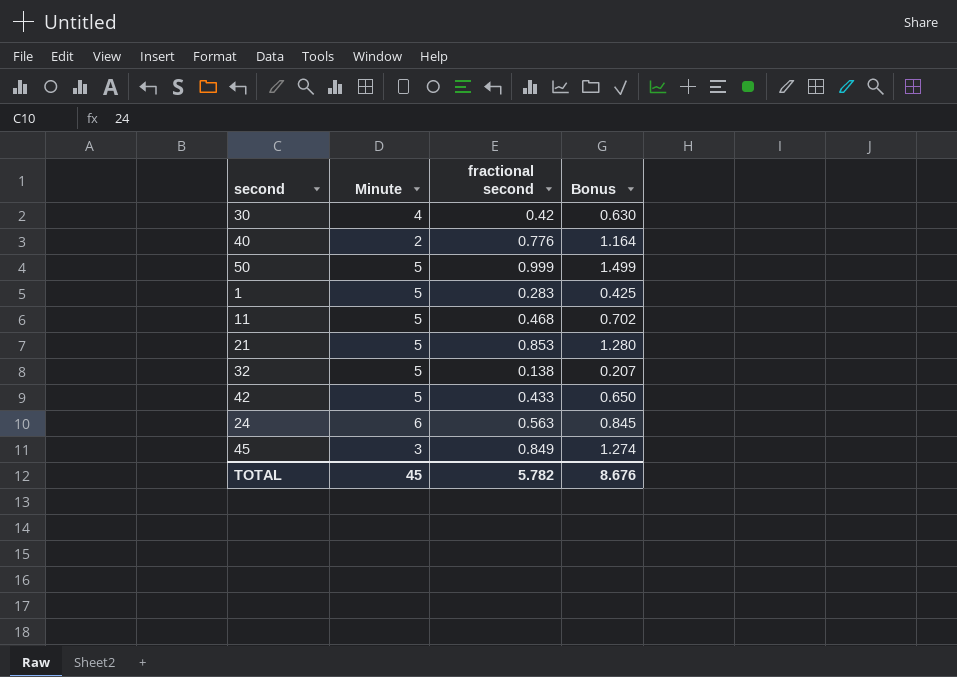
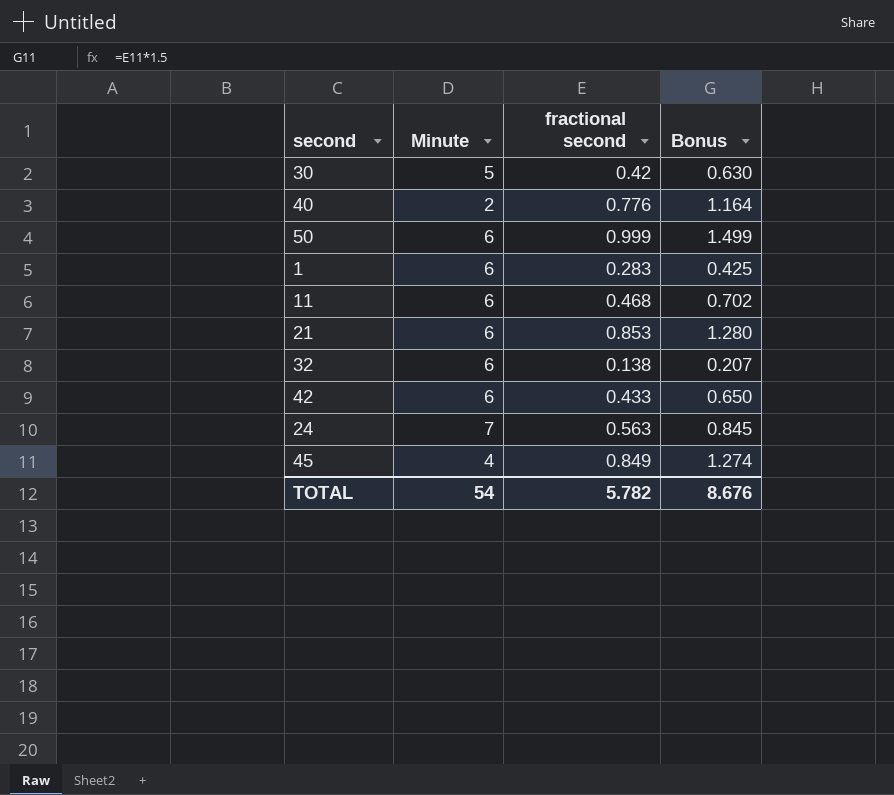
30 | Minute: 4 -> 5
50 | Minute: 5 -> 6
1 | Minute: 5 -> 6
11 | Minute: 5 -> 6
21 | Minute: 5 -> 6
32 | Minute: 5 -> 6
42 | Minute: 5 -> 6
24 | Minute: 6 -> 7
45 | Minute: 3 -> 4
TOTAL | Minute: 45 -> 54

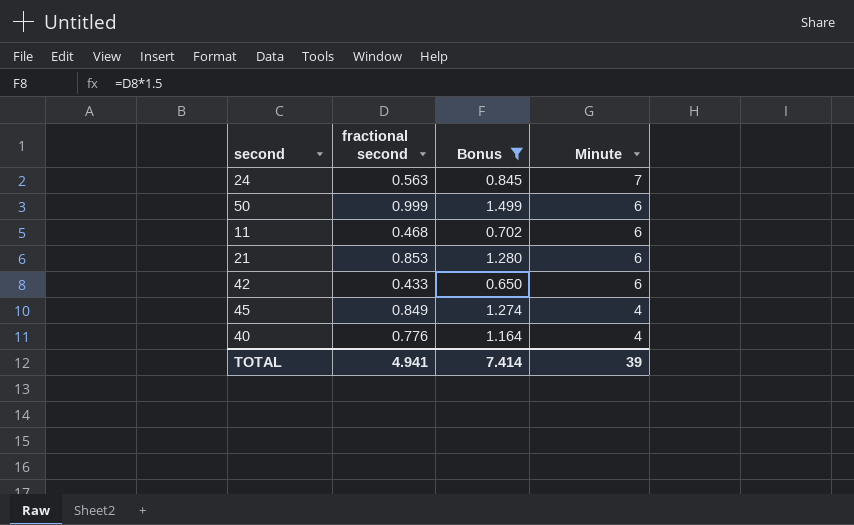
filter: none -> Bonus >= 0.650
row order: none -> Minute descending
column Minute | position: 2 -> 4
40 | Minute: 2 -> 4
TOTAL | fractional second: 5.782 -> 4.941
TOTAL | Bonus: 8.676 -> 7.414
TOTAL | Minute: 54 -> 39

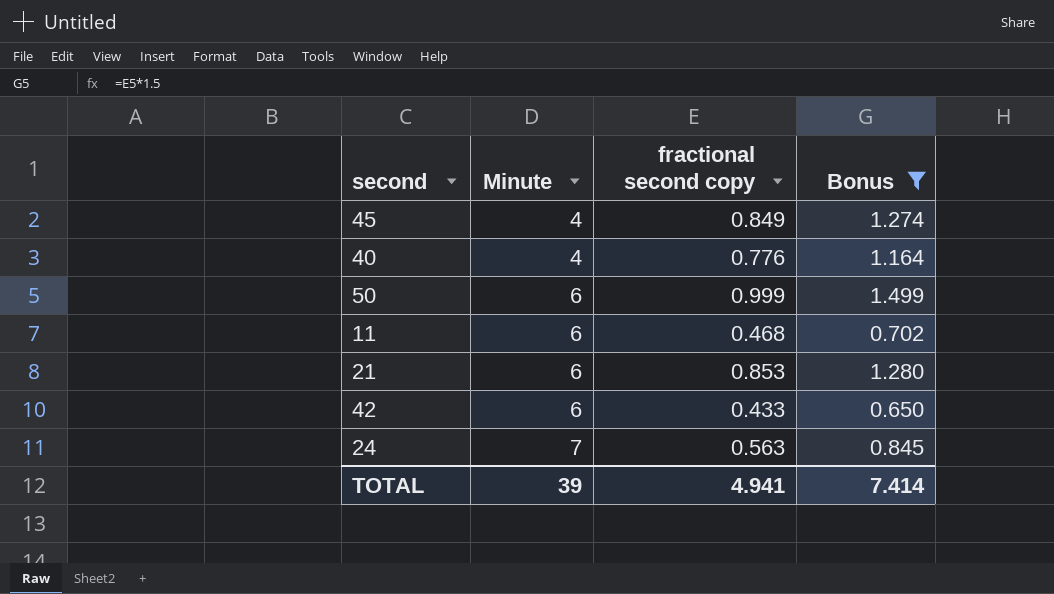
row order: Minute descending -> Minute ascending
column Minute | position: 4 -> 2
column name: fractional second -> fractional second copy

